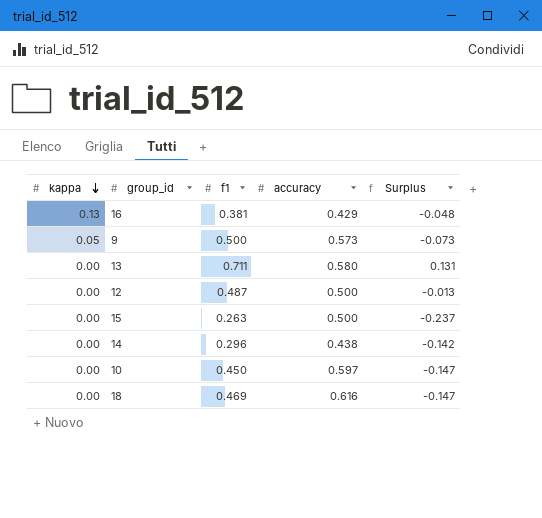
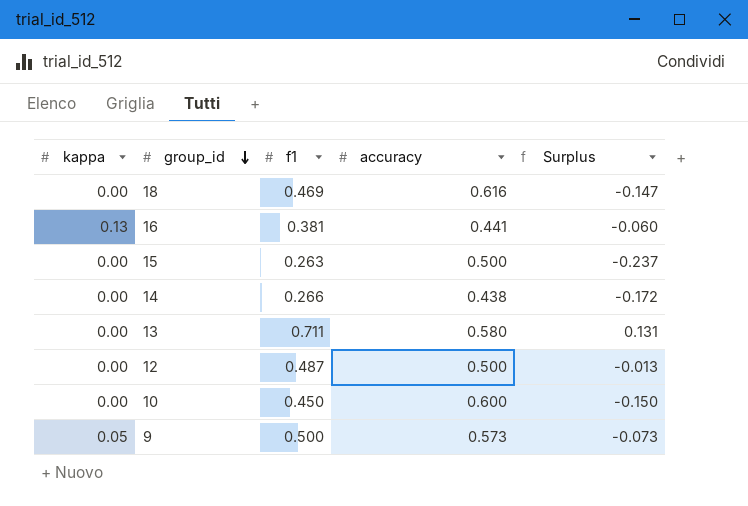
row order: kappa descending -> group_id descending
16 | accuracy: 0.429 -> 0.441
16 | Surplus: -0.048 -> -0.060
14 | f1: 0.296 -> 0.266
14 | Surplus: -0.142 -> -0.172
10 | accuracy: 0.597 -> 0.600
10 | Surplus: -0.147 -> -0.150

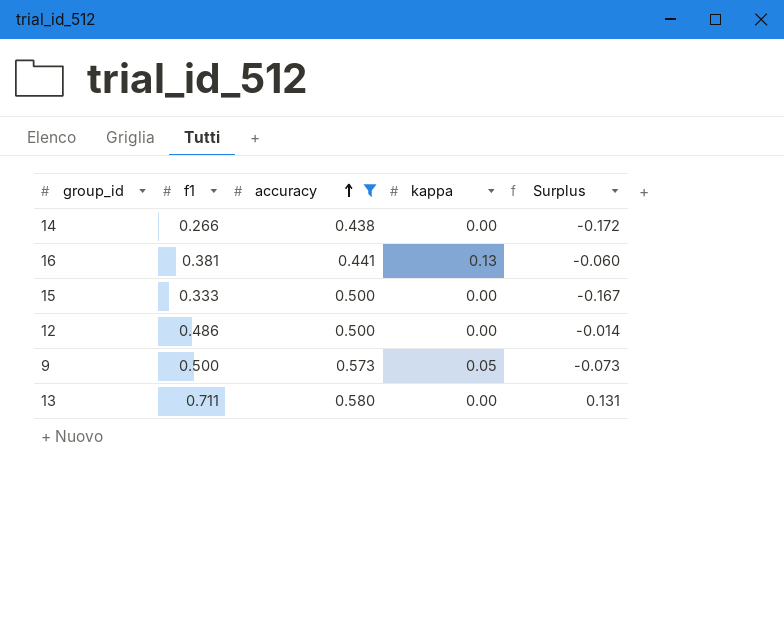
filter: none -> accuracy <= 0.580
row order: group_id descending -> accuracy ascending
column kappa | position: 1 -> 4
15 | f1: 0.263 -> 0.333
15 | Surplus: -0.237 -> -0.167
12 | f1: 0.487 -> 0.486
12 | Surplus: -0.013 -> -0.014

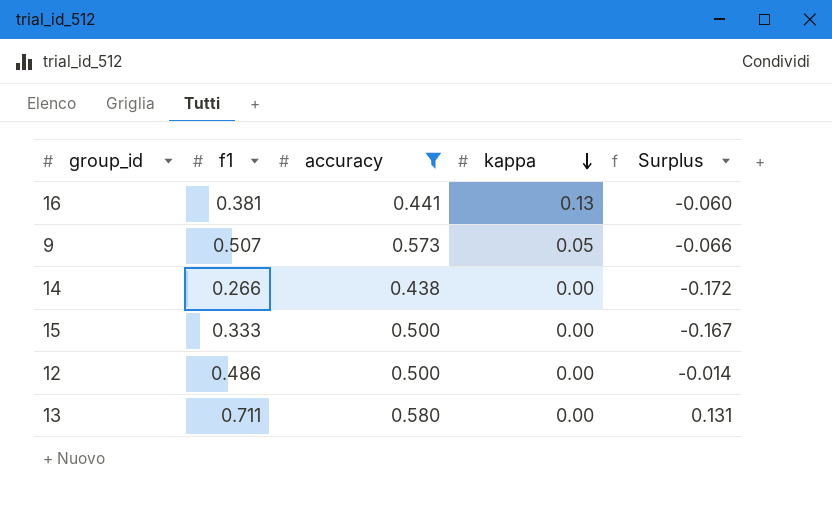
row order: accuracy ascending -> kappa descending
9 | f1: 0.500 -> 0.507
9 | Surplus: -0.073 -> -0.066

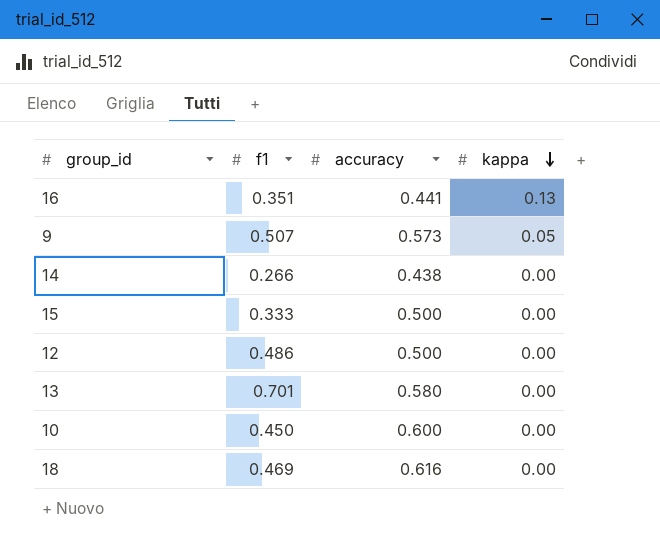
filter: accuracy <= 0.580 -> none
column Surplus | formula: [f1] - [accuracy] -> none
16 | f1: 0.381 -> 0.351
13 | f1: 0.711 -> 0.701

